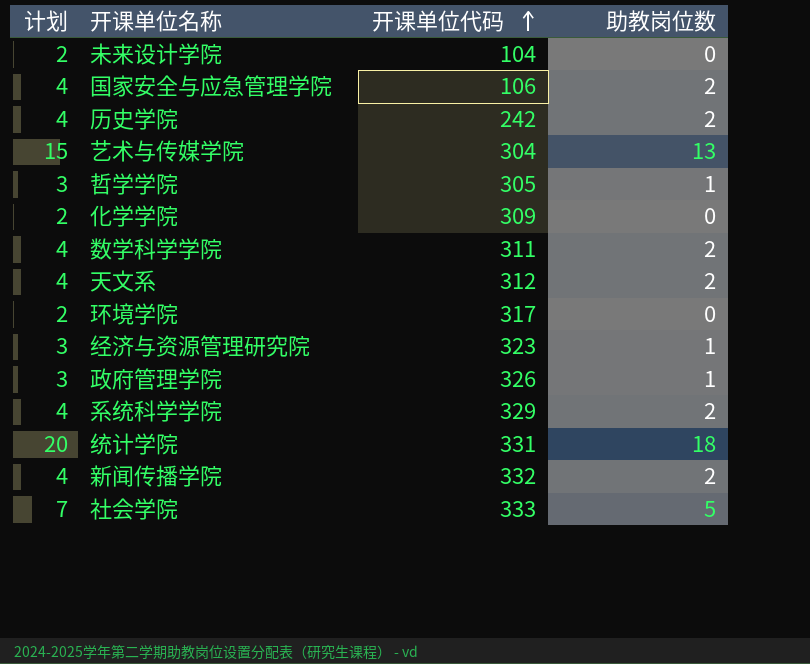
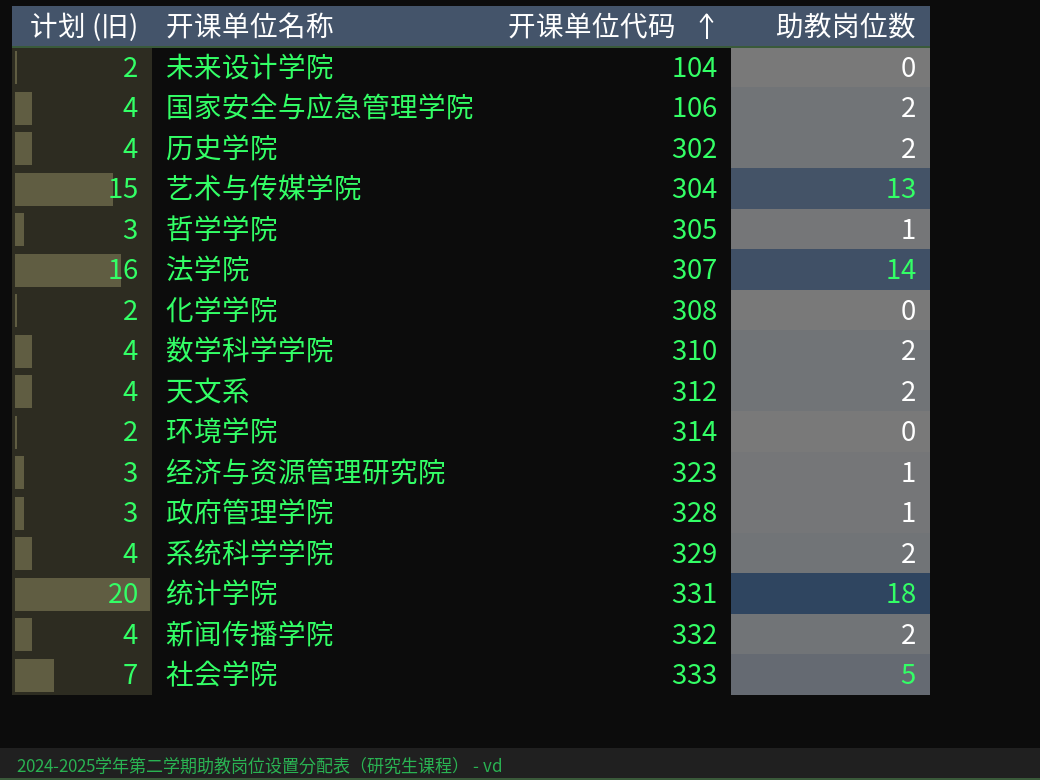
column name: 计划 -> 计划 (旧)
历史学院 | 开课单位代码: 242 -> 302
row 法学院: none -> 16 | 307 | 14
化学学院 | 开课单位代码: 309 -> 308
数学科学学院 | 开课单位代码: 311 -> 310
环境学院 | 开课单位代码: 317 -> 314
政府管理学院 | 开课单位代码: 326 -> 328

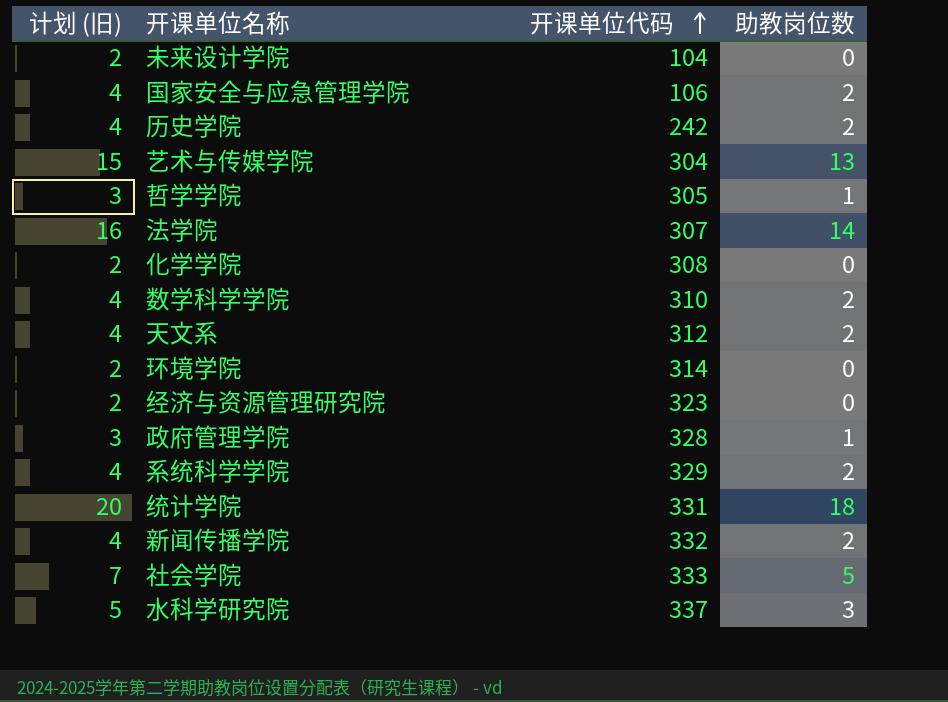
历史学院 | 开课单位代码: 302 -> 242
经济与资源管理研究院 | 计划 (旧): 3 -> 2
经济与资源管理研究院 | 助教岗位数: 1 -> 0
row 水科学研究院: none -> 5 | 337 | 3

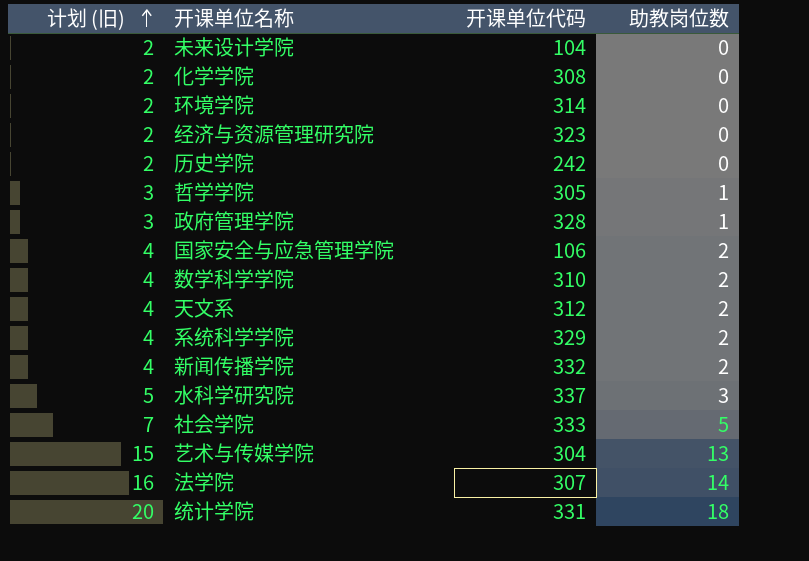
row order: 开课单位代码 ascending -> 计划 (旧) ascending
历史学院 | 计划 (旧): 4 -> 2
历史学院 | 助教岗位数: 2 -> 0

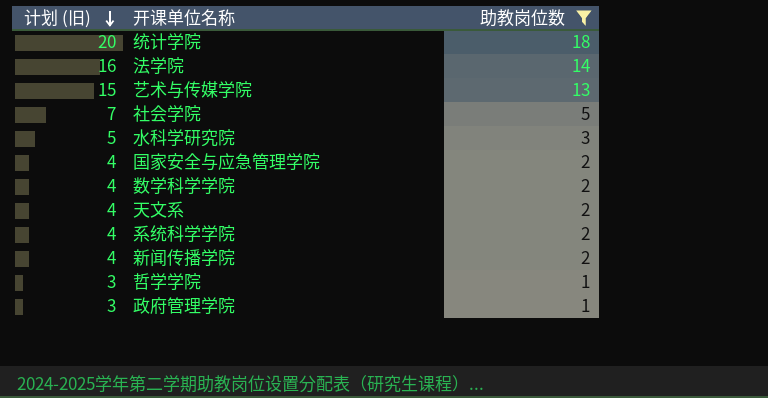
filter: none -> 助教岗位数 != 0
row order: 计划 (旧) ascending -> 计划 (旧) descending
column 开课单位代码 | position: 3 -> none

